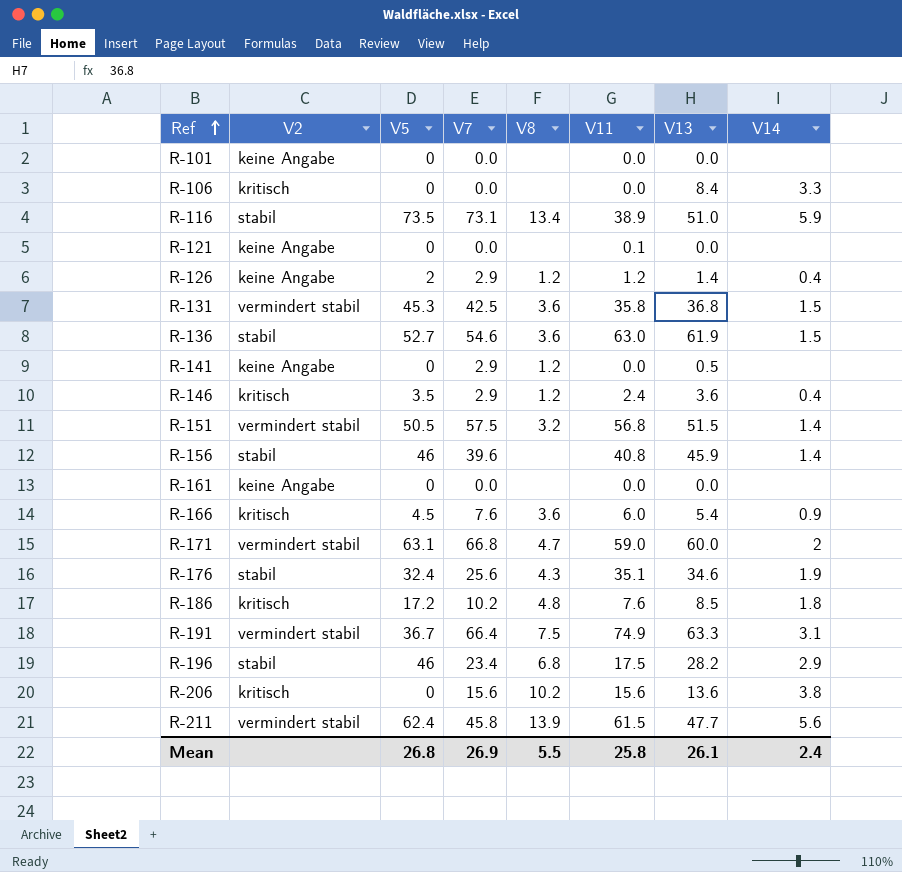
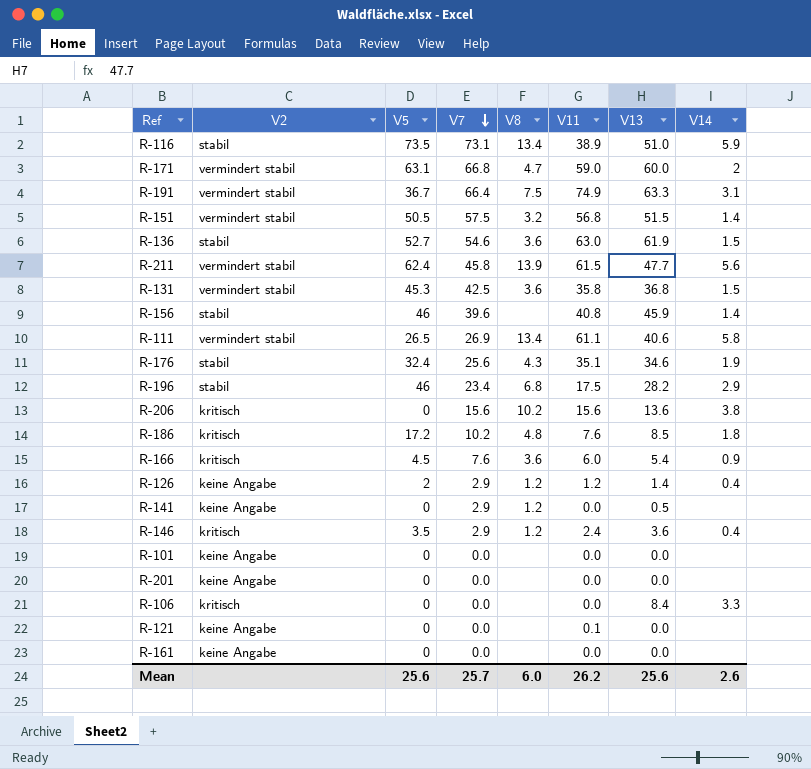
row order: Ref ascending -> V7 descending
row R-111: none -> vermindert stabil | 26.5 | 26.9 | 13.4 | 61.1 | 40.6 | 5.8
row R-201: none -> keine Angabe | 0 | 0.0 | none | 0.0 | 0.0 | none
Mean | V5: 26.8 -> 25.6
Mean | V7: 26.9 -> 25.7
Mean | V8: 5.5 -> 6.0
Mean | V11: 25.8 -> 26.2
Mean | V13: 26.1 -> 25.6
Mean | V14: 2.4 -> 2.6

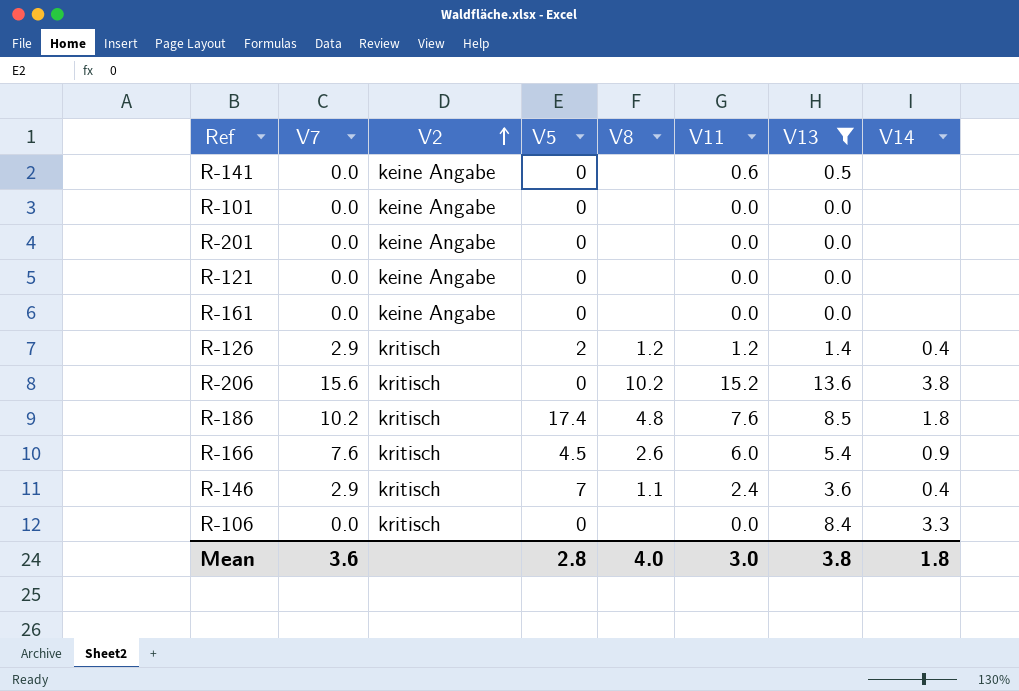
filter: none -> V13 <= 13.6
row order: V7 descending -> V2 ascending
column V7 | position: 4 -> 2
R-141 | V7: 2.9 -> 0.0
R-141 | V8: 1.2 -> none
R-141 | V11: 0.0 -> 0.6
R-121 | V11: 0.1 -> 0.0
R-126 | V2: keine Angabe -> kritisch
R-206 | V11: 15.6 -> 15.2
R-186 | V5: 17.2 -> 17.4
R-166 | V8: 3.6 -> 2.6
R-146 | V5: 3.5 -> 7
R-146 | V8: 1.2 -> 1.1
Mean | V7: 25.7 -> 3.6
Mean | V5: 25.6 -> 2.8
Mean | V8: 6.0 -> 4.0
Mean | V11: 26.2 -> 3.0
Mean | V13: 25.6 -> 3.8
Mean | V14: 2.6 -> 1.8

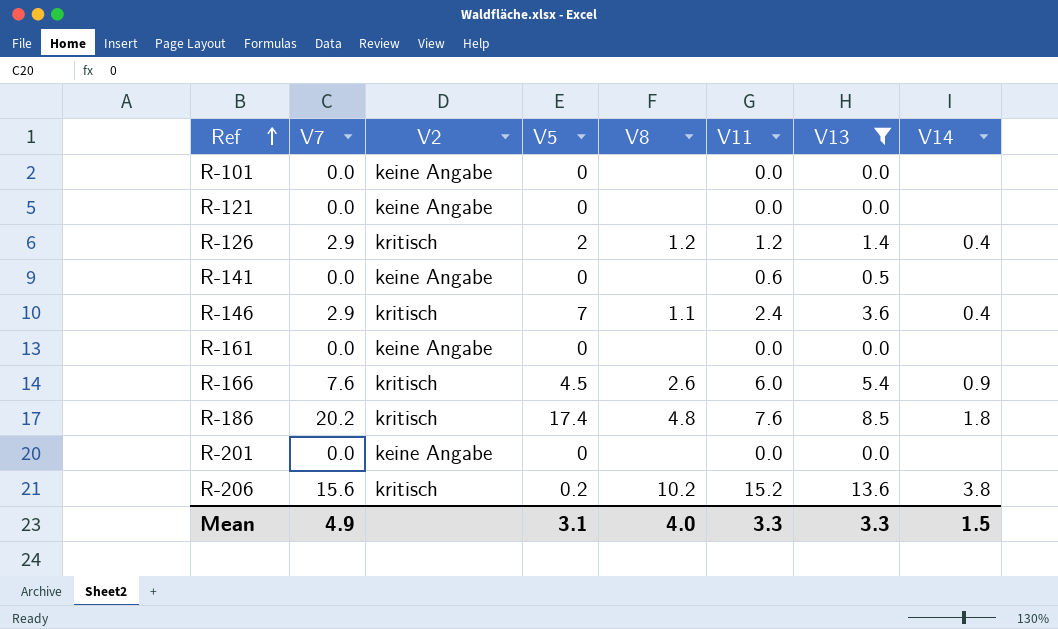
row order: V2 ascending -> Ref ascending
row R-106: 0.0 | kritisch | 0 | none | 0.0 | 8.4 | 3.3 -> none
R-186 | V7: 10.2 -> 20.2
R-206 | V5: 0 -> 0.2
Mean | V7: 3.6 -> 4.9
Mean | V5: 2.8 -> 3.1
Mean | V11: 3.0 -> 3.3
Mean | V13: 3.8 -> 3.3
Mean | V14: 1.8 -> 1.5

